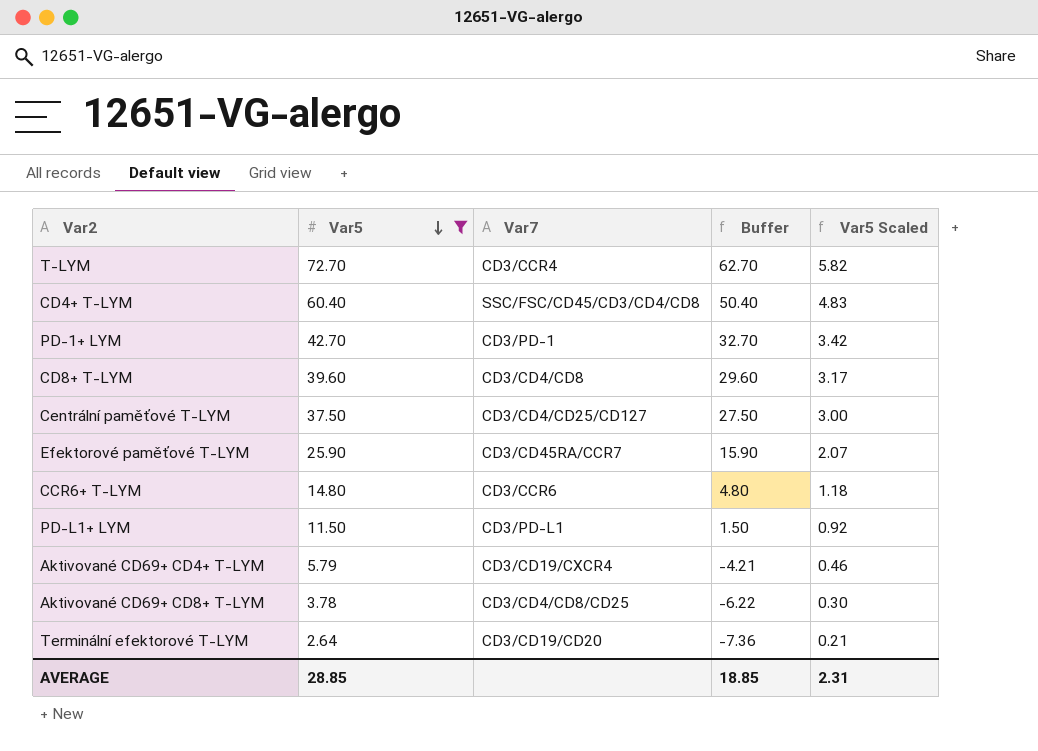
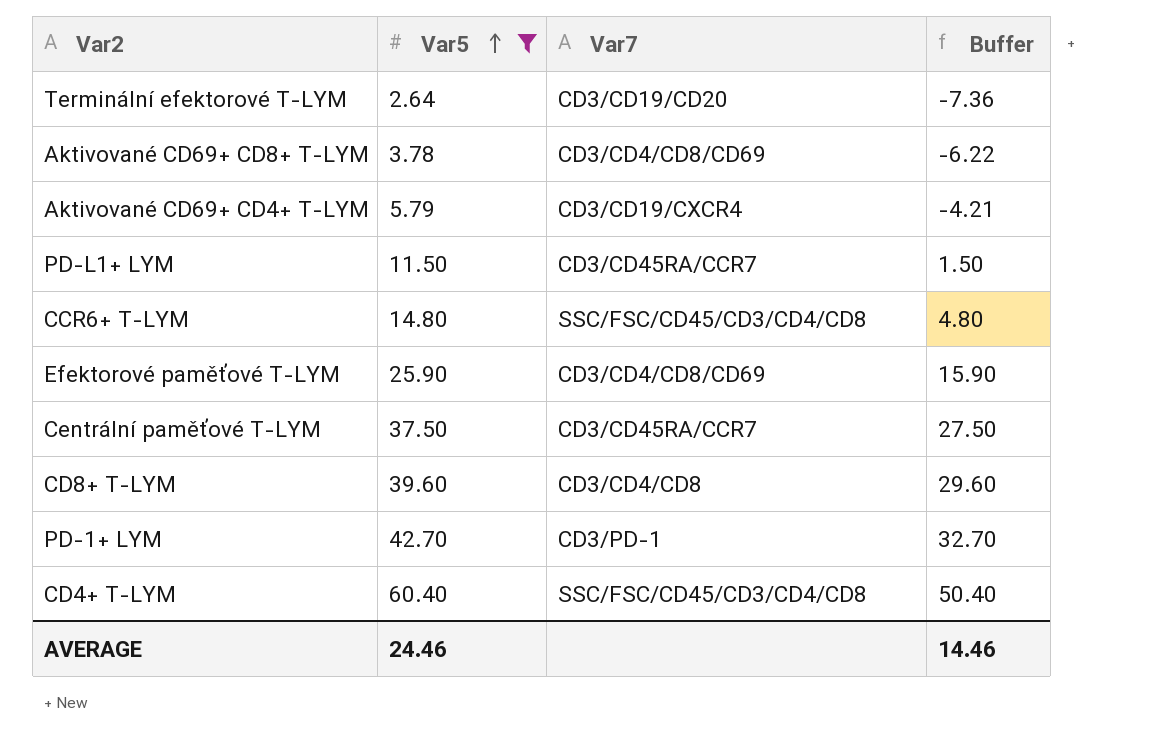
row order: Var5 descending -> Var5 ascending
column Var5 Scaled | formula: [Var5] * 0.08 -> none
row T-LYM: 72.70 | CD3/CCR4 | 62.70 | 5.82 -> none
Aktivované CD69+ CD8+ T-LYM | Var7: CD3/CD4/CD8/CD25 -> CD3/CD4/CD8/CD69
PD-L1+ LYM | Var7: CD3/PD-L1 -> CD3/CD45RA/CCR7
CCR6+ T-LYM | Var7: CD3/CCR6 -> SSC/FSC/CD45/CD3/CD4/CD8
Efektorové paměťové T-LYM | Var7: CD3/CD45RA/CCR7 -> CD3/CD4/CD8/CD69
Centrální paměťové T-LYM | Var7: CD3/CD4/CD25/CD127 -> CD3/CD45RA/CCR7
AVERAGE | Var5: 28.85 -> 24.46
AVERAGE | Buffer: 18.85 -> 14.46

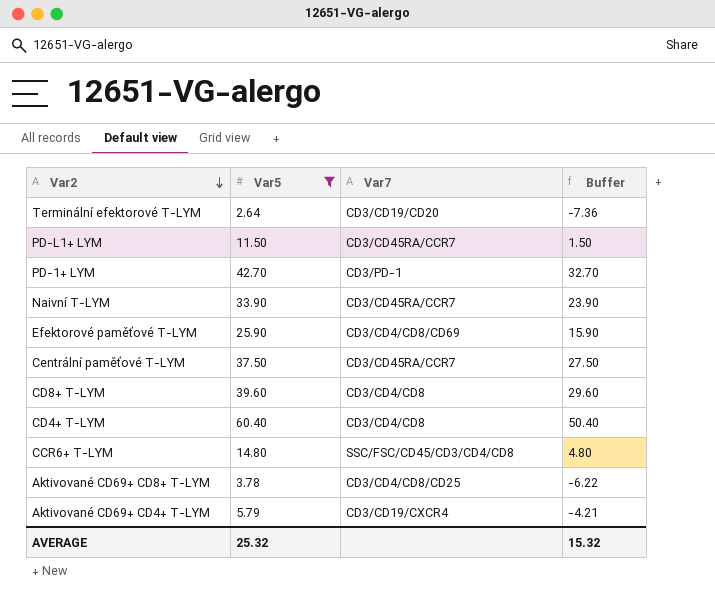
row order: Var5 ascending -> Var2 descending
row Naivní T-LYM: none -> 33.90 | CD3/CD45RA/CCR7 | 23.90
CD4+ T-LYM | Var7: SSC/FSC/CD45/CD3/CD4/CD8 -> CD3/CD4/CD8
Aktivované CD69+ CD8+ T-LYM | Var7: CD3/CD4/CD8/CD69 -> CD3/CD4/CD8/CD25
AVERAGE | Var5: 24.46 -> 25.32
AVERAGE | Buffer: 14.46 -> 15.32

